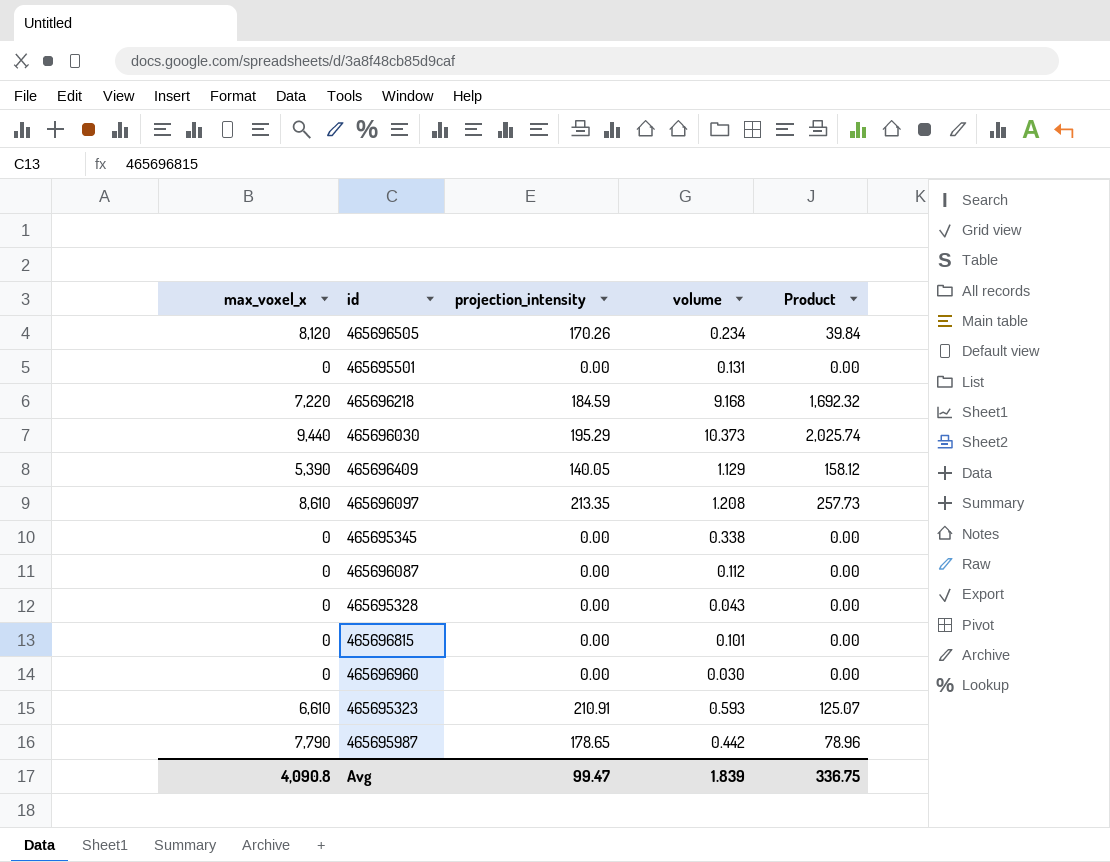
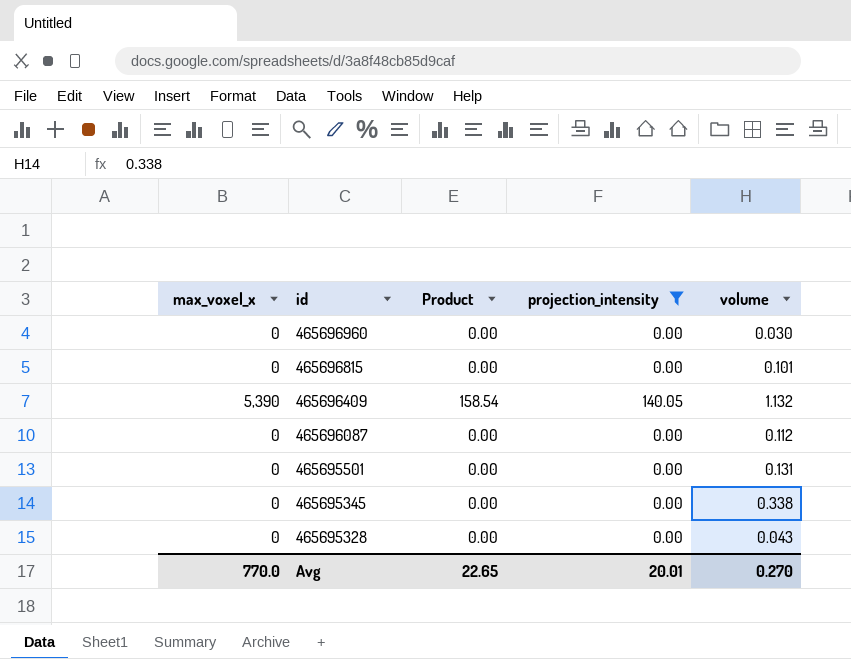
filter: none -> projection_intensity <= 140.05
row order: none -> id descending
column Product | position: 5 -> 3
465696409 | Product: 158.12 -> 158.54
465696409 | volume: 1.129 -> 1.132
Avg | max_voxel_x: 4,090.8 -> 770.0
Avg | Product: 336.75 -> 22.65
Avg | projection_intensity: 99.47 -> 20.01
Avg | volume: 1.839 -> 0.270

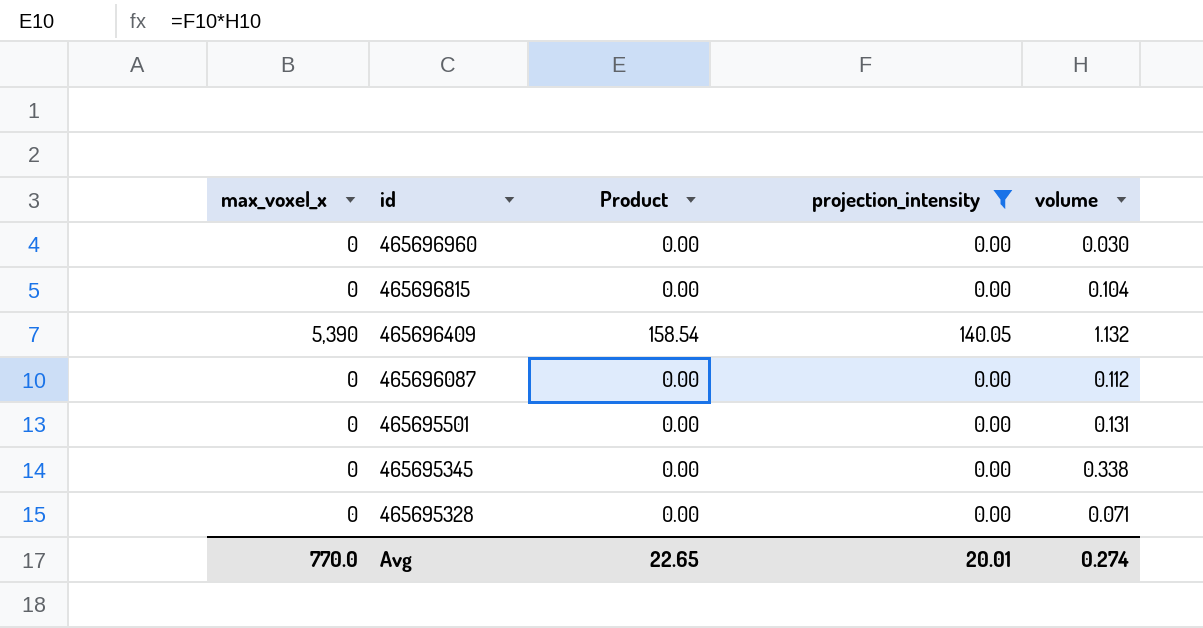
465696815 | volume: 0.101 -> 0.104
465695328 | volume: 0.043 -> 0.071
Avg | volume: 0.270 -> 0.274

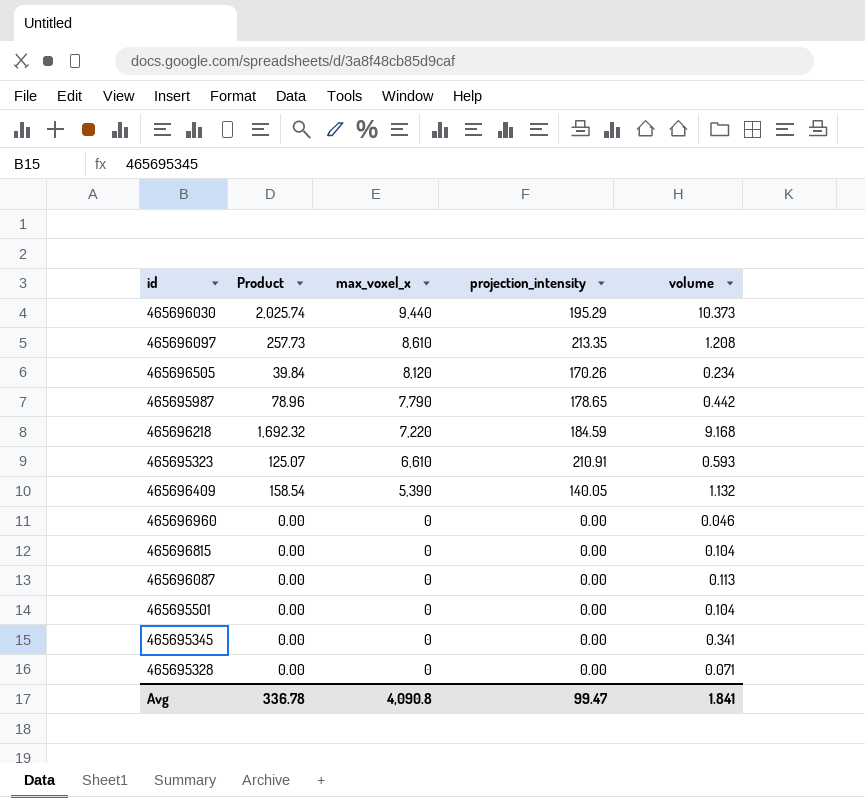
filter: projection_intensity <= 140.05 -> none
row order: id descending -> max_voxel_x descending
column max_voxel_x | position: 1 -> 3
465696960 | volume: 0.030 -> 0.046
465696087 | volume: 0.112 -> 0.113
465695501 | volume: 0.131 -> 0.104
465695345 | volume: 0.338 -> 0.341
Avg | Product: 22.65 -> 336.78
Avg | max_voxel_x: 770.0 -> 4,090.8
Avg | projection_intensity: 20.01 -> 99.47
Avg | volume: 0.274 -> 1.841

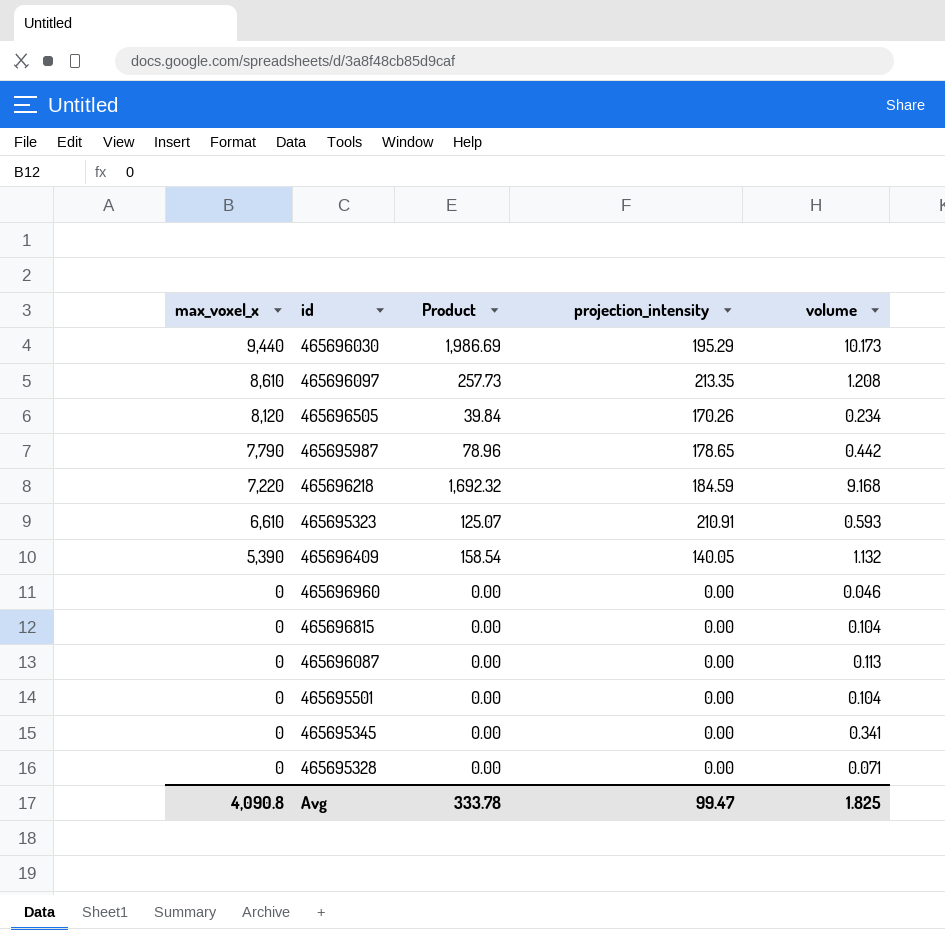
column max_voxel_x | position: 3 -> 1
465696030 | Product: 2,025.74 -> 1,986.69
465696030 | volume: 10.373 -> 10.173
Avg | Product: 336.78 -> 333.78
Avg | volume: 1.841 -> 1.825

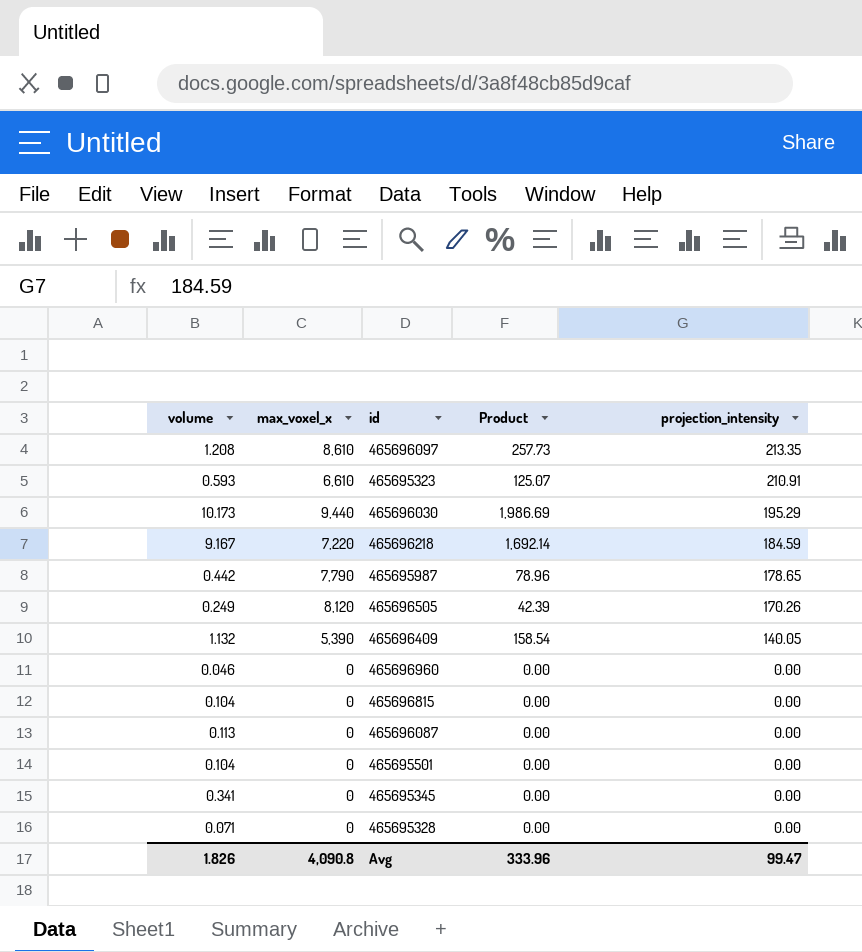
row order: max_voxel_x descending -> projection_intensity descending
column volume | position: 5 -> 1
465696218 | volume: 9.168 -> 9.167
465696218 | Product: 1,692.32 -> 1,692.14
465696505 | volume: 0.234 -> 0.249
465696505 | Product: 39.84 -> 42.39
Avg | volume: 1.825 -> 1.826
Avg | Product: 333.78 -> 333.96

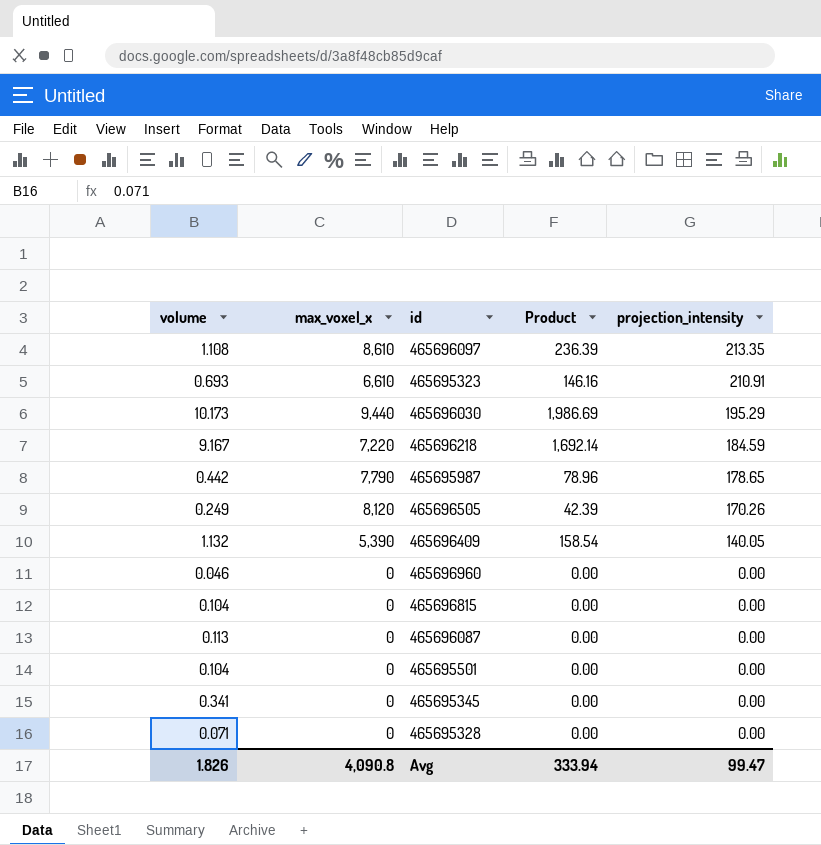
465696097 | volume: 1.208 -> 1.108
465696097 | Product: 257.73 -> 236.39
465695323 | volume: 0.593 -> 0.693
465695323 | Product: 125.07 -> 146.16
Avg | Product: 333.96 -> 333.94

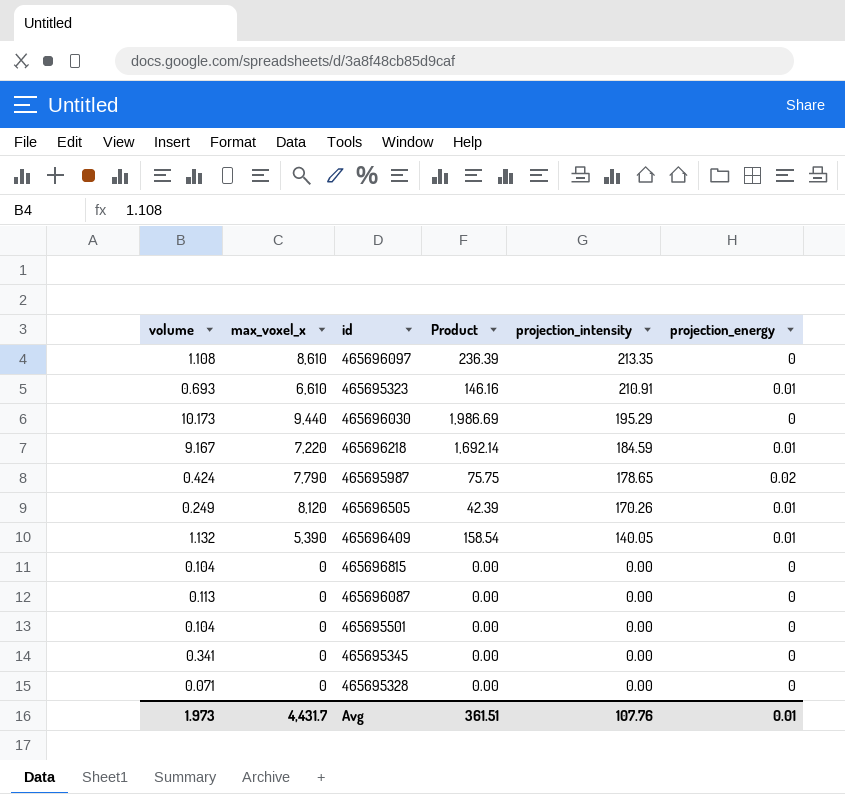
column projection_energy | position: none -> 6
row 465696960: 0.046 | 0 | 0.00 | 0.00 -> none
465695987 | volume: 0.442 -> 0.424
465695987 | Product: 78.96 -> 75.75
Avg | volume: 1.826 -> 1.973
Avg | max_voxel_x: 4,090.8 -> 4,431.7
Avg | Product: 333.94 -> 361.51
Avg | projection_intensity: 99.47 -> 107.76

